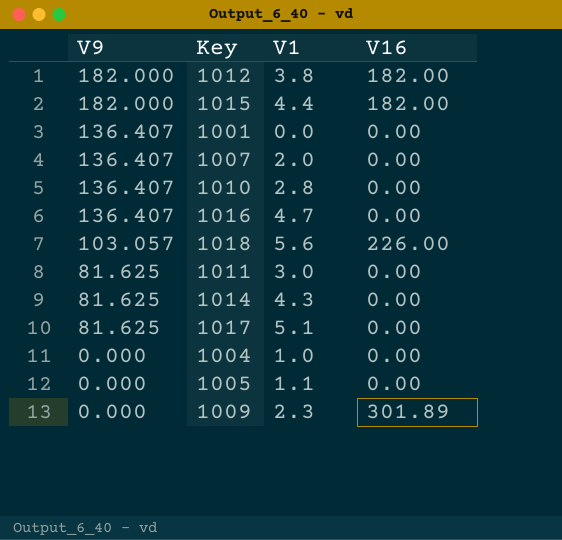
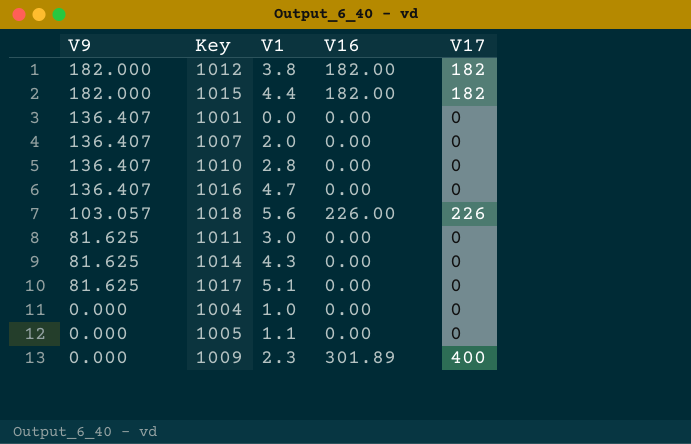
column V17 | position: none -> 5

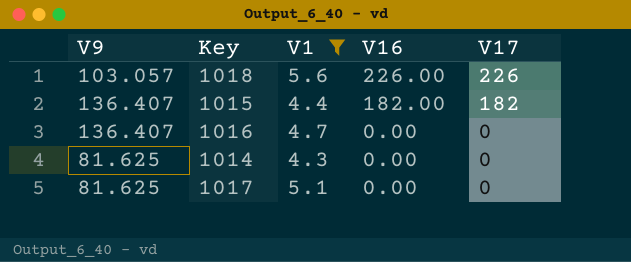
filter: none -> V1 >= 4.3
row order: V9 descending -> V16 descending
1015 | V9: 182.000 -> 136.407

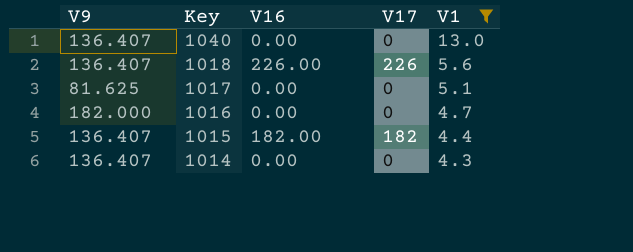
row order: V16 descending -> Key descending
column V1 | position: 3 -> 5
row 1040: none -> 136.407 | 0.00 | 0 | 13.0
1018 | V9: 103.057 -> 136.407
1016 | V9: 136.407 -> 182.000
1014 | V9: 81.625 -> 136.407

